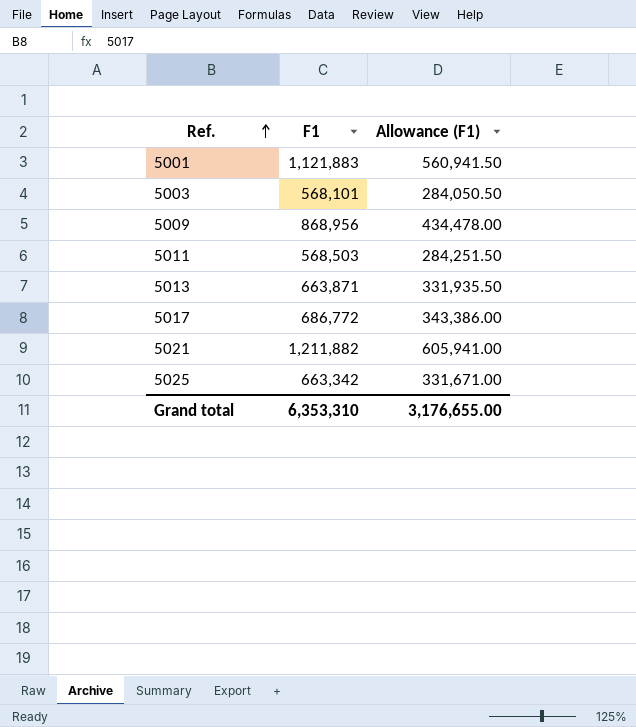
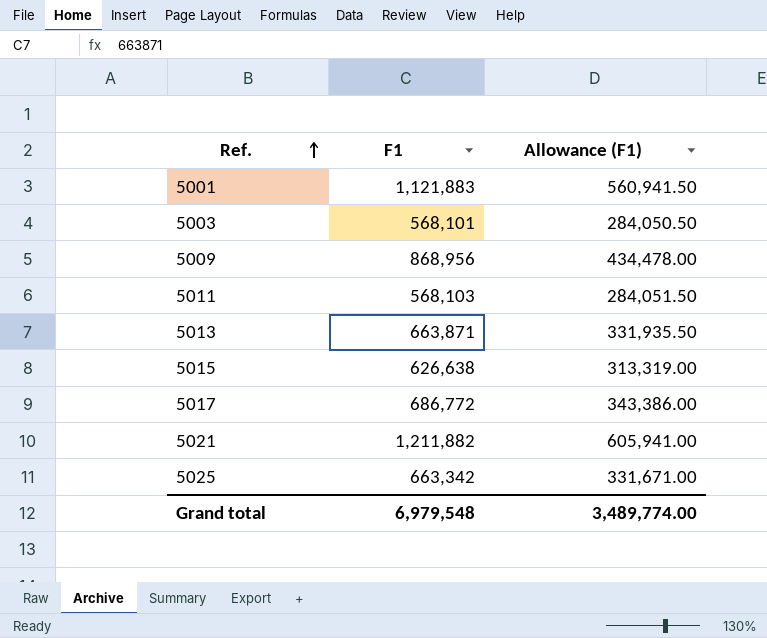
5011 | F1: 568,503 -> 568,103
5011 | Allowance (F1): 284,251.50 -> 284,051.50
row 5015: none -> 626,638 | 313,319.00
Grand total | F1: 6,353,310 -> 6,979,548
Grand total | Allowance (F1): 3,176,655.00 -> 3,489,774.00

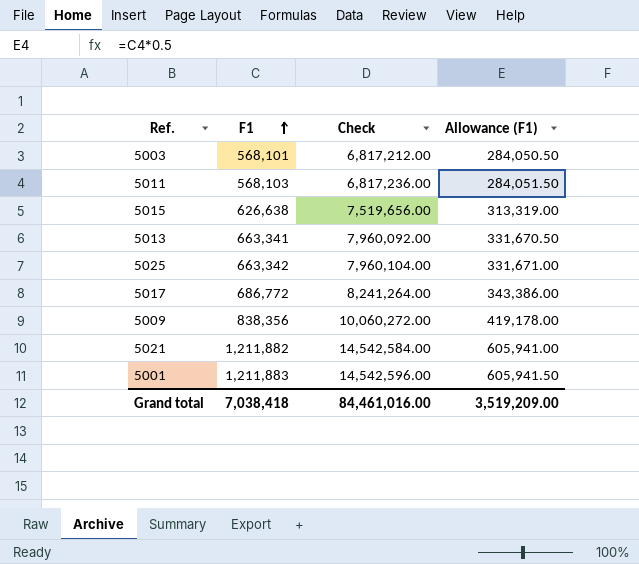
row order: Ref. ascending -> F1 ascending
column Check | formula: none -> [F1] * 12
5013 | F1: 663,871 -> 663,341
5013 | Allowance (F1): 331,935.50 -> 331,670.50
5009 | F1: 868,956 -> 838,356
5009 | Allowance (F1): 434,478.00 -> 419,178.00
5001 | F1: 1,121,883 -> 1,211,883
5001 | Allowance (F1): 560,941.50 -> 605,941.50
Grand total | F1: 6,979,548 -> 7,038,418
Grand total | Allowance (F1): 3,489,774.00 -> 3,519,209.00

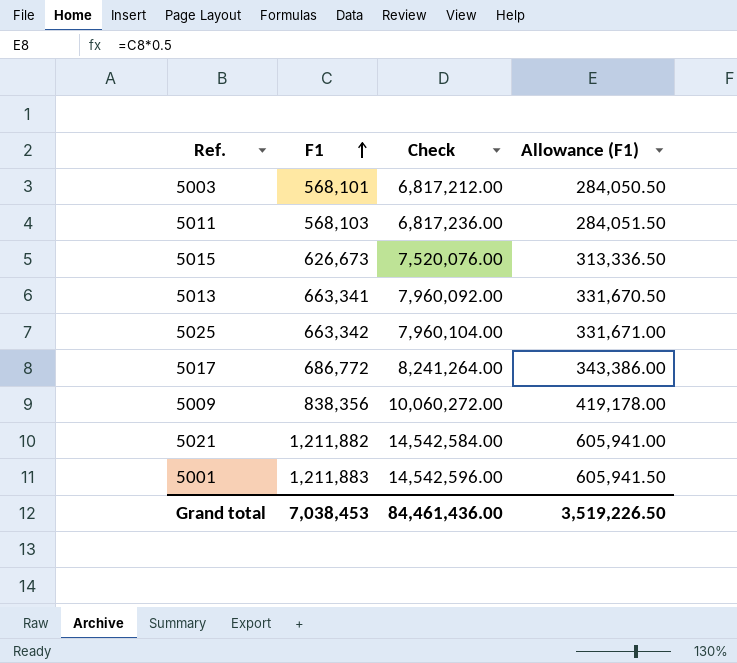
5015 | F1: 626,638 -> 626,673
5015 | Check: 7,519,656.00 -> 7,520,076.00
5015 | Allowance (F1): 313,319.00 -> 313,336.50
Grand total | F1: 7,038,418 -> 7,038,453
Grand total | Check: 84,461,016.00 -> 84,461,436.00
Grand total | Allowance (F1): 3,519,209.00 -> 3,519,226.50

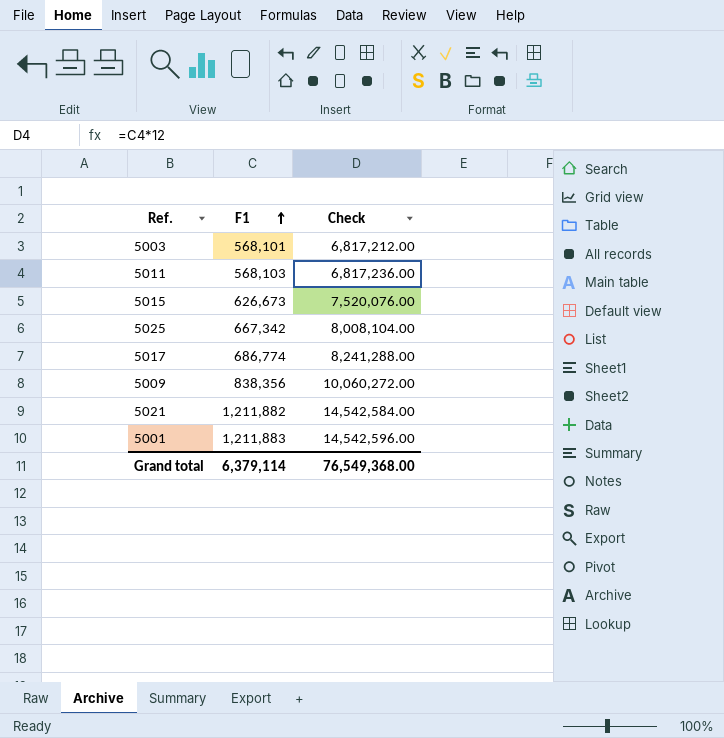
column Allowance (F1) | formula: [F1] * 0.5 -> none
row 5013: 663,341 | 7,960,092.00 | 331,670.50 -> none
5025 | F1: 663,342 -> 667,342
5025 | Check: 7,960,104.00 -> 8,008,104.00
5017 | F1: 686,772 -> 686,774
5017 | Check: 8,241,264.00 -> 8,241,288.00
Grand total | F1: 7,038,453 -> 6,379,114
Grand total | Check: 84,461,436.00 -> 76,549,368.00

